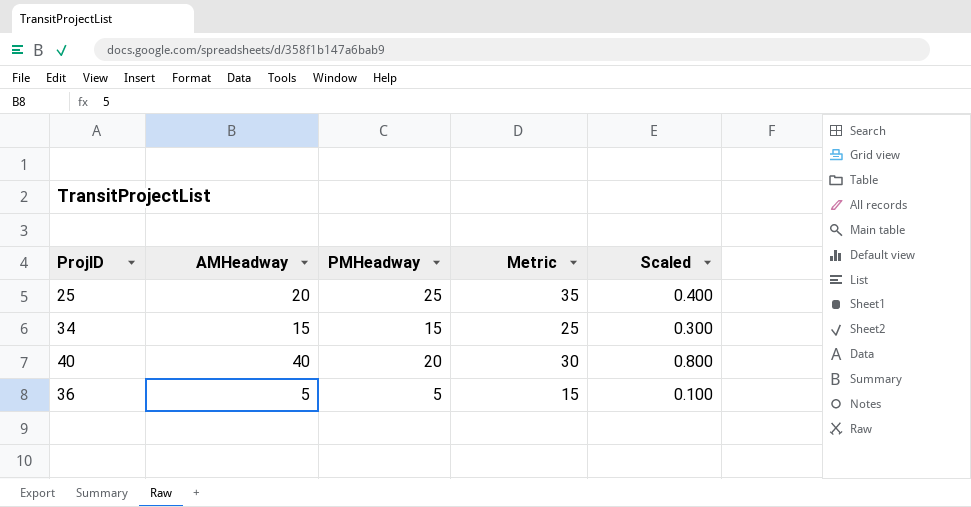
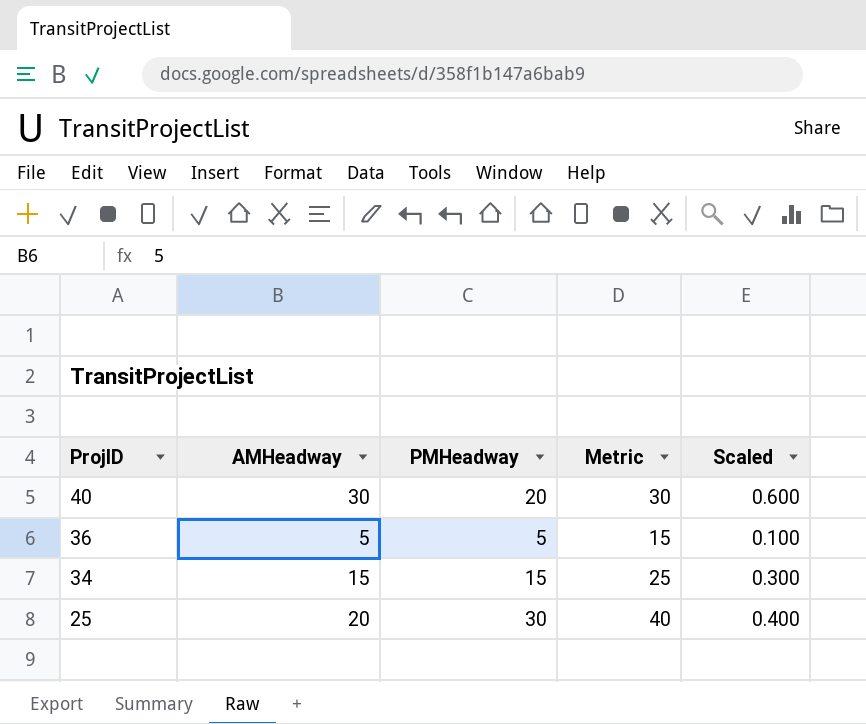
row order: none -> ProjID descending
40 | AMHeadway: 40 -> 30
40 | Scaled: 0.800 -> 0.600
25 | PMHeadway: 25 -> 30
25 | Metric: 35 -> 40

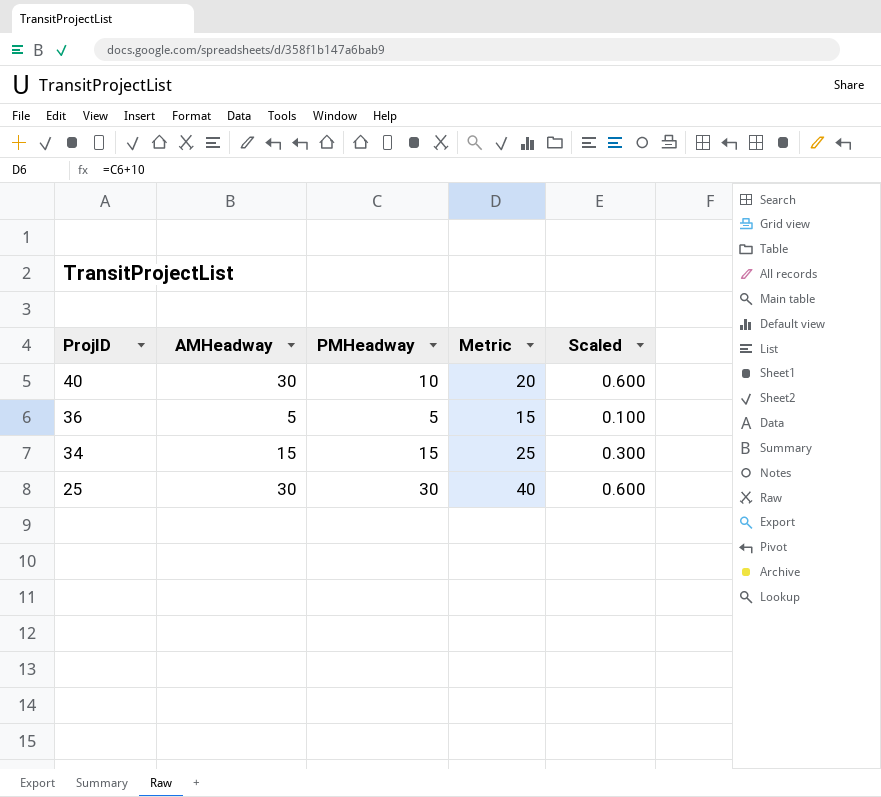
40 | PMHeadway: 20 -> 10
40 | Metric: 30 -> 20
25 | AMHeadway: 20 -> 30
25 | Scaled: 0.400 -> 0.600

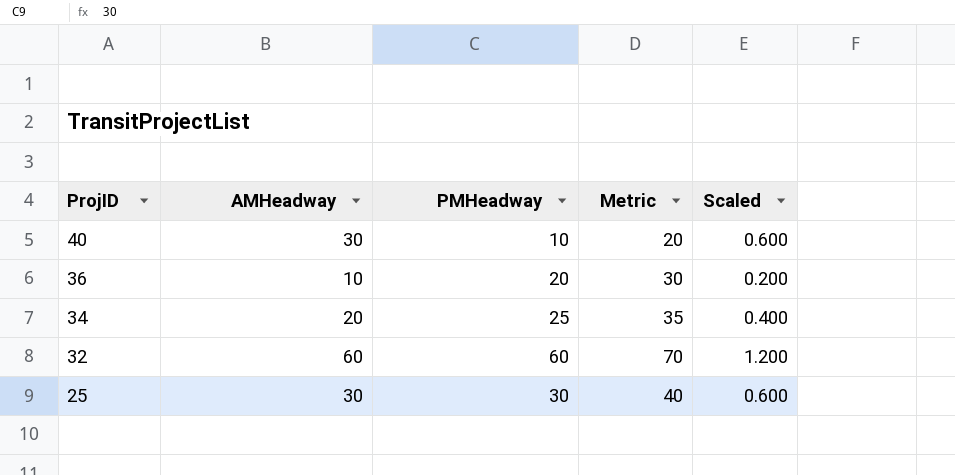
36 | AMHeadway: 5 -> 10
36 | PMHeadway: 5 -> 20
36 | Metric: 15 -> 30
36 | Scaled: 0.100 -> 0.200
34 | AMHeadway: 15 -> 20
34 | PMHeadway: 15 -> 25
34 | Metric: 25 -> 35
34 | Scaled: 0.300 -> 0.400
row 32: none -> 60 | 60 | 70 | 1.200

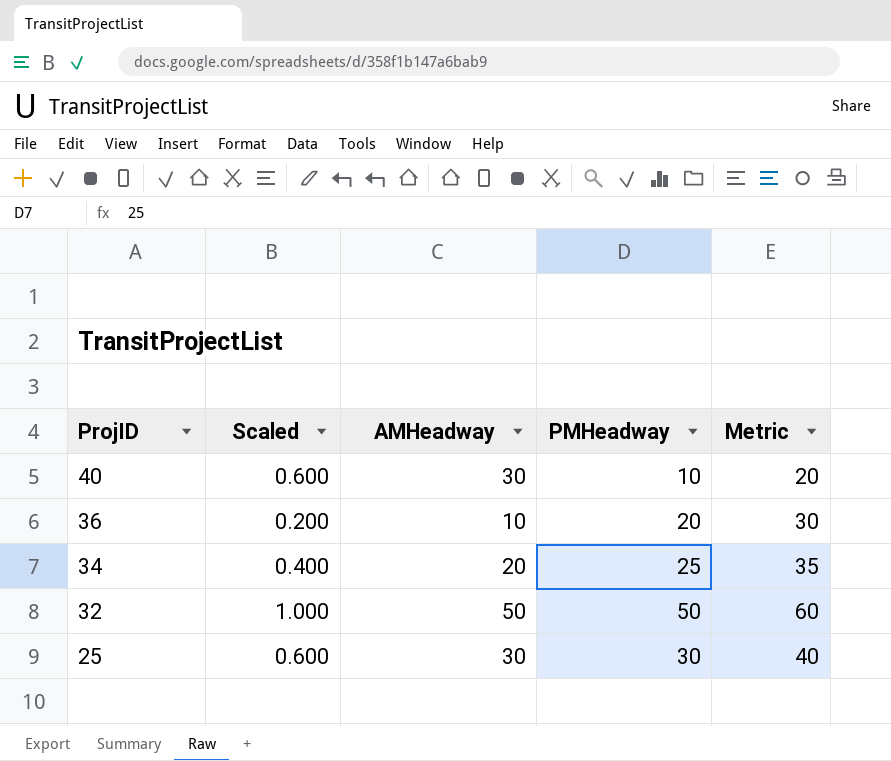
column Scaled | position: 5 -> 2
32 | Scaled: 1.200 -> 1.000
32 | AMHeadway: 60 -> 50
32 | PMHeadway: 60 -> 50
32 | Metric: 70 -> 60

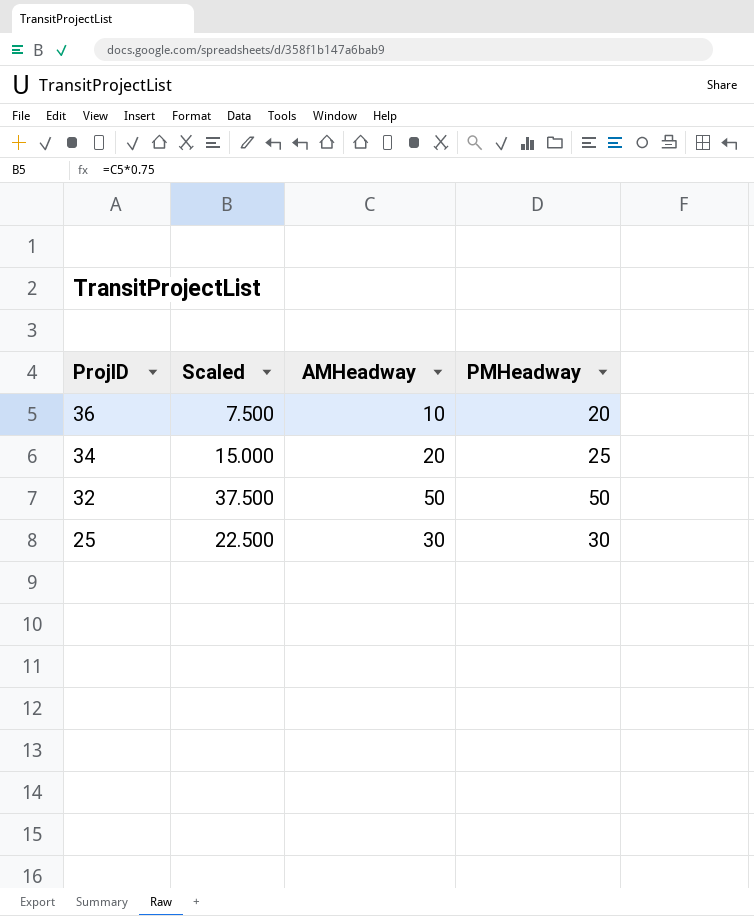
column Metric | formula: [PMHeadway] + 10 -> none
column Scaled | formula: [AMHeadway] * 0.02 -> [AMHeadway] * 0.75
row 40: 0.600 | 30 | 10 | 20 -> none

